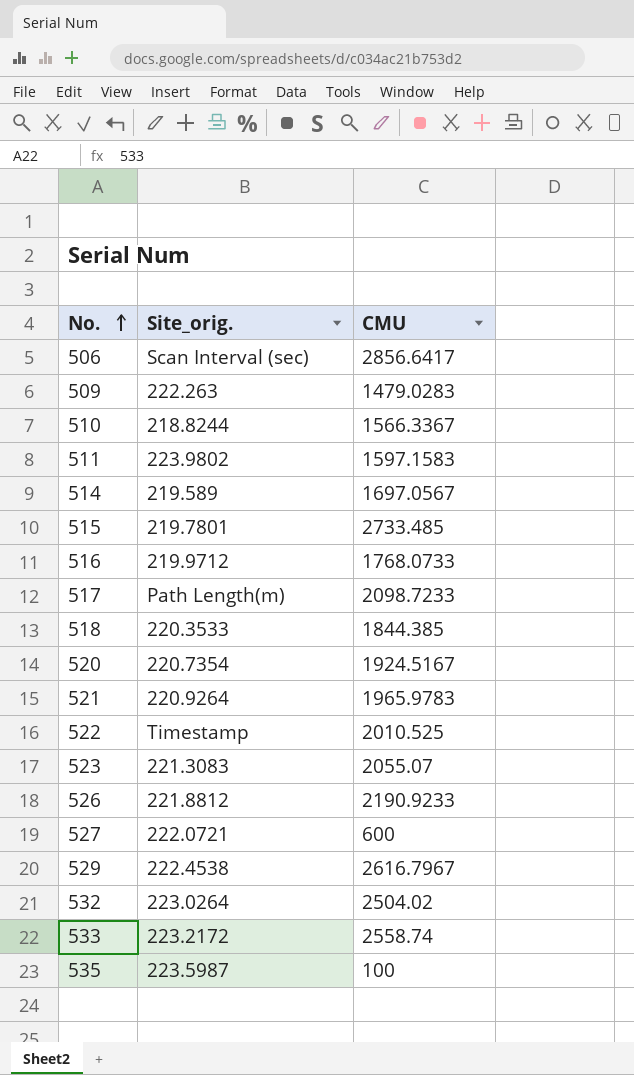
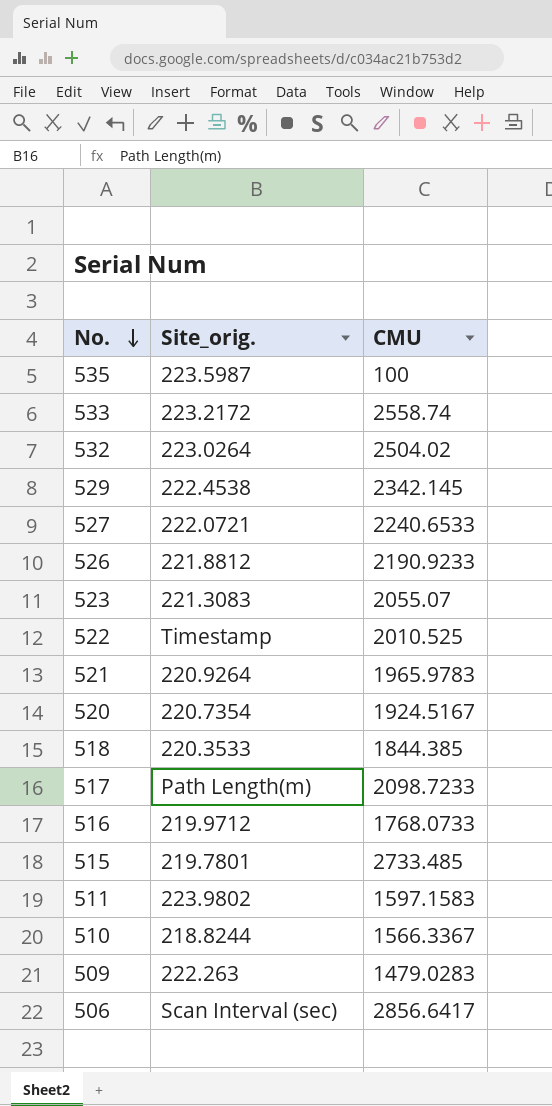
row order: No. ascending -> No. descending
row 514: 219.589 | 1697.0567 -> none
529 | CMU: 2616.7967 -> 2342.145
527 | CMU: 600 -> 2240.6533

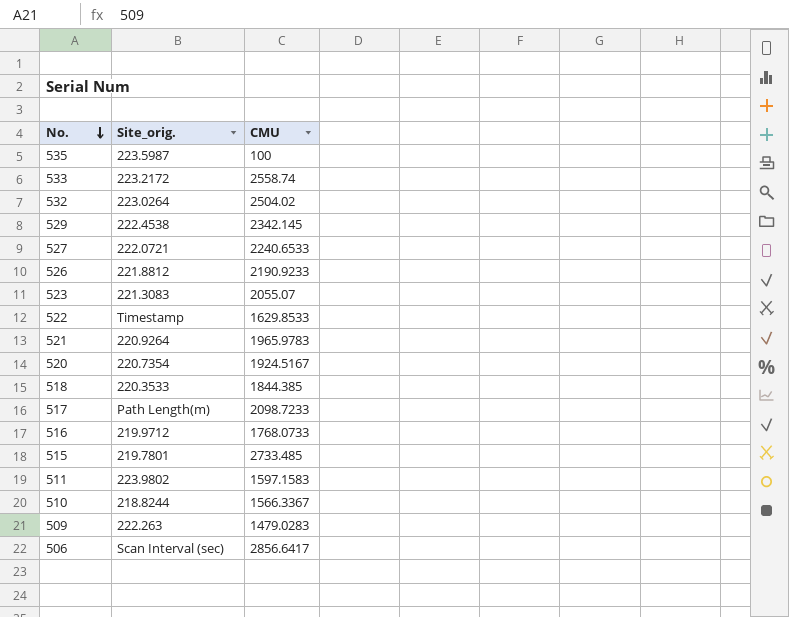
522 | CMU: 2010.525 -> 1629.8533

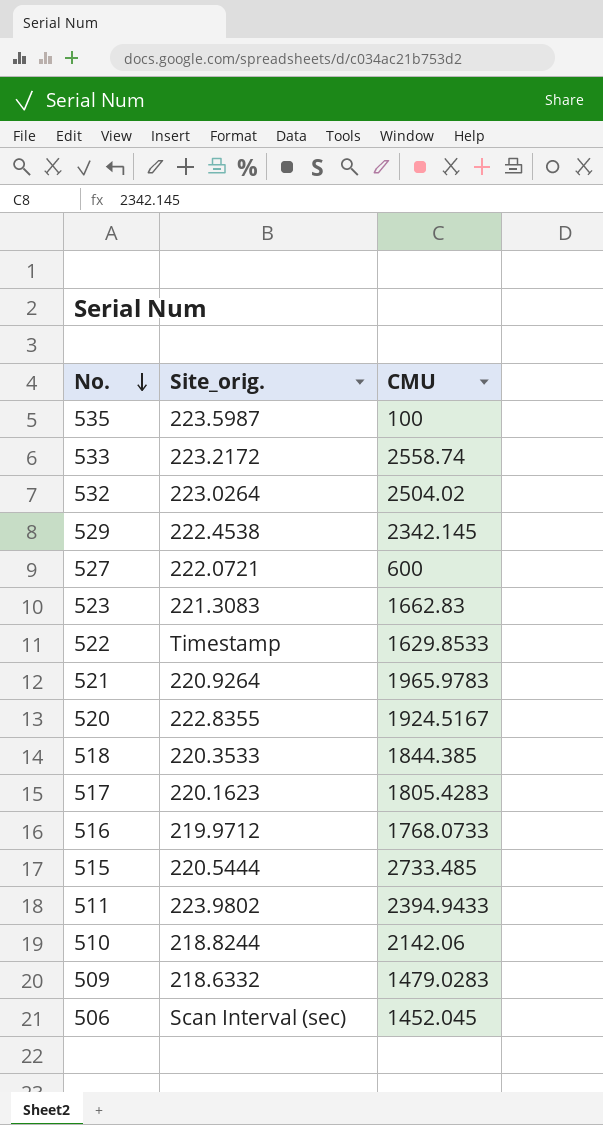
row 526: 221.8812 | 2190.9233 -> none
527 | CMU: 2240.6533 -> 600
523 | CMU: 2055.07 -> 1662.83
520 | Site_orig.: 220.7354 -> 222.8355
517 | Site_orig.: Path Length(m) -> 220.1623
517 | CMU: 2098.7233 -> 1805.4283
515 | Site_orig.: 219.7801 -> 220.5444
511 | CMU: 1597.1583 -> 2394.9433
510 | CMU: 1566.3367 -> 2142.06
509 | Site_orig.: 222.263 -> 218.6332
506 | CMU: 2856.6417 -> 1452.045

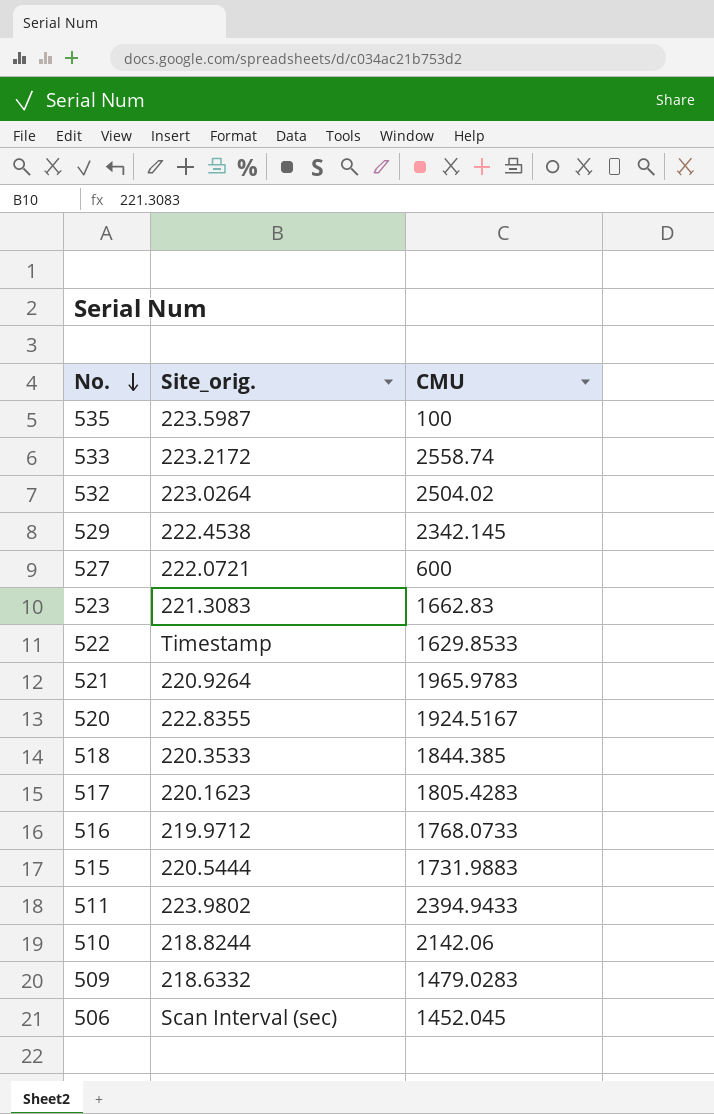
515 | CMU: 2733.485 -> 1731.9883

